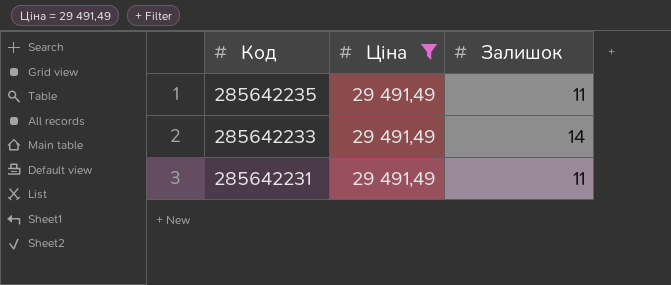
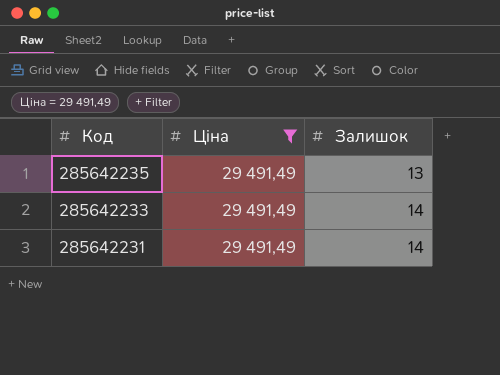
285642235 | Залишок: 11 -> 13
285642231 | Залишок: 11 -> 14

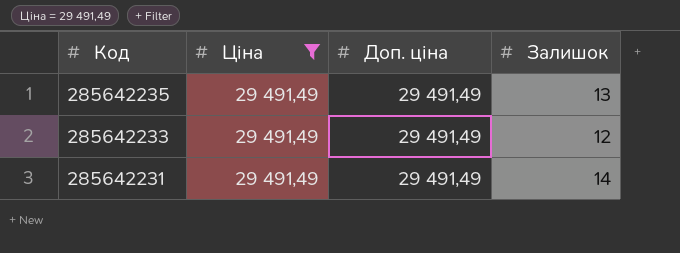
column Доп. ціна | position: none -> 3
285642233 | Залишок: 14 -> 12

